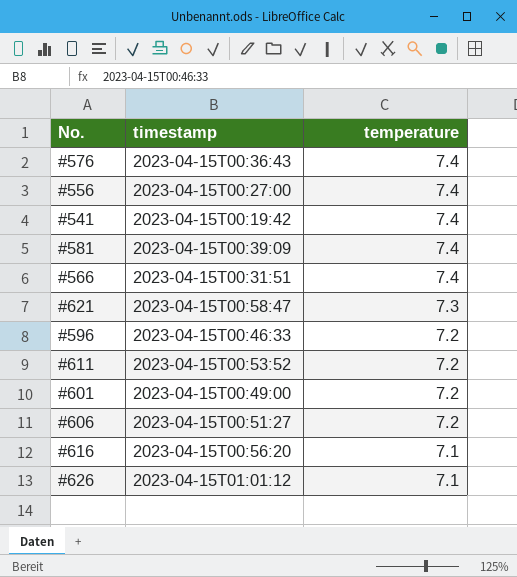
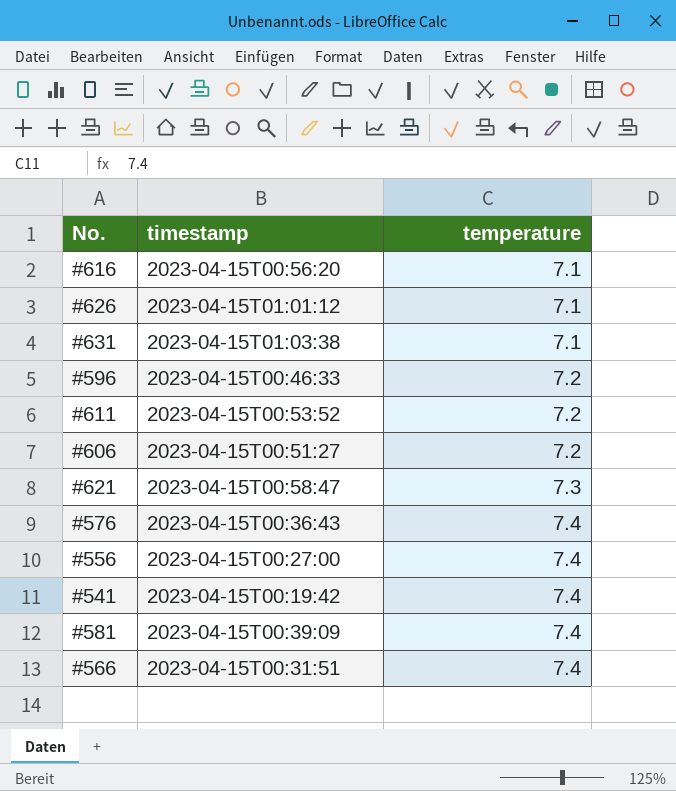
row order: temperature descending -> temperature ascending
row #601: 2023-04-15T00:49:00 | 7.2 -> none
row #631: none -> 2023-04-15T01:03:38 | 7.1

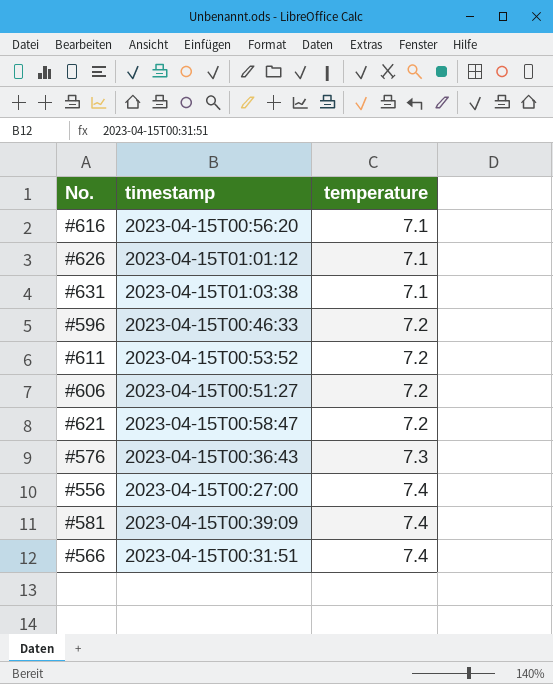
row #541: 2023-04-15T00:19:42 | 7.4 -> none
#621 | temperature: 7.3 -> 7.2
#576 | temperature: 7.4 -> 7.3

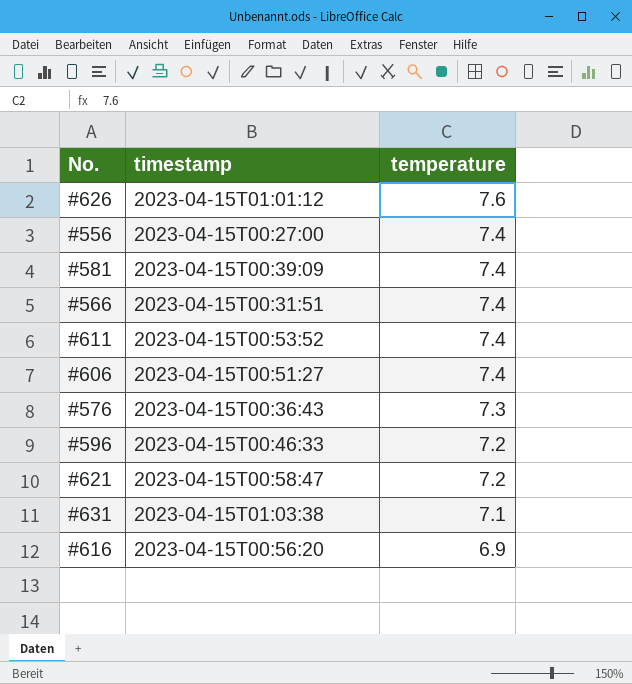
row order: temperature ascending -> temperature descending
#626 | temperature: 7.1 -> 7.6
#611 | temperature: 7.2 -> 7.4
#606 | temperature: 7.2 -> 7.4
#616 | temperature: 7.1 -> 6.9

